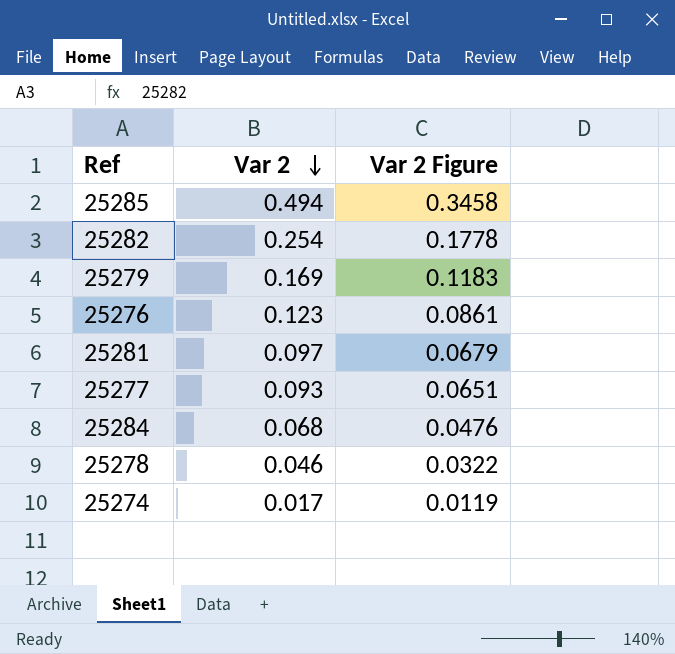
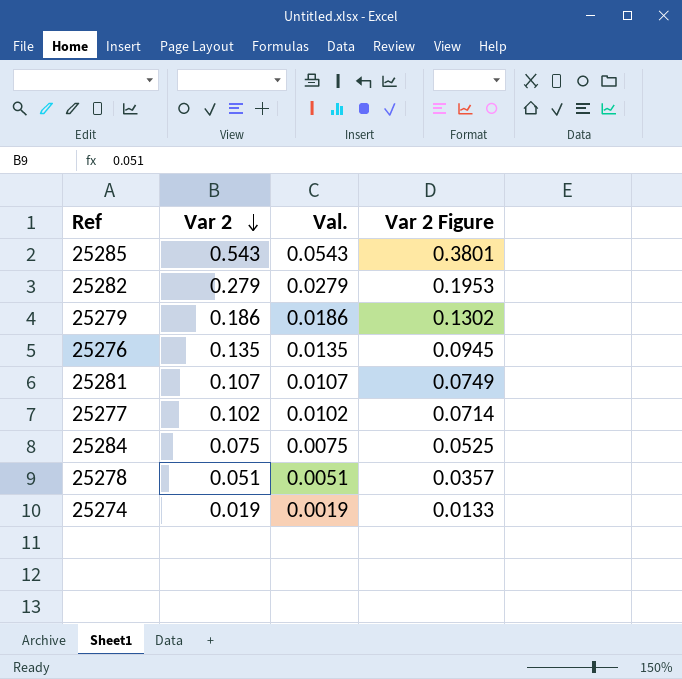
column Val. | formula: none -> [Var 2] * 0.1
25285 | Var 2: 0.494 -> 0.543
25285 | Var 2 Figure: 0.3458 -> 0.3801
25282 | Var 2: 0.254 -> 0.279
25282 | Var 2 Figure: 0.1778 -> 0.1953
25279 | Var 2: 0.169 -> 0.186
25279 | Var 2 Figure: 0.1183 -> 0.1302
25276 | Var 2: 0.123 -> 0.135
25276 | Var 2 Figure: 0.0861 -> 0.0945
25281 | Var 2: 0.097 -> 0.107
25281 | Var 2 Figure: 0.0679 -> 0.0749
25277 | Var 2: 0.093 -> 0.102
25277 | Var 2 Figure: 0.0651 -> 0.0714
25284 | Var 2: 0.068 -> 0.075
25284 | Var 2 Figure: 0.0476 -> 0.0525
25278 | Var 2: 0.046 -> 0.051
25278 | Var 2 Figure: 0.0322 -> 0.0357
25274 | Var 2: 0.017 -> 0.019
25274 | Var 2 Figure: 0.0119 -> 0.0133

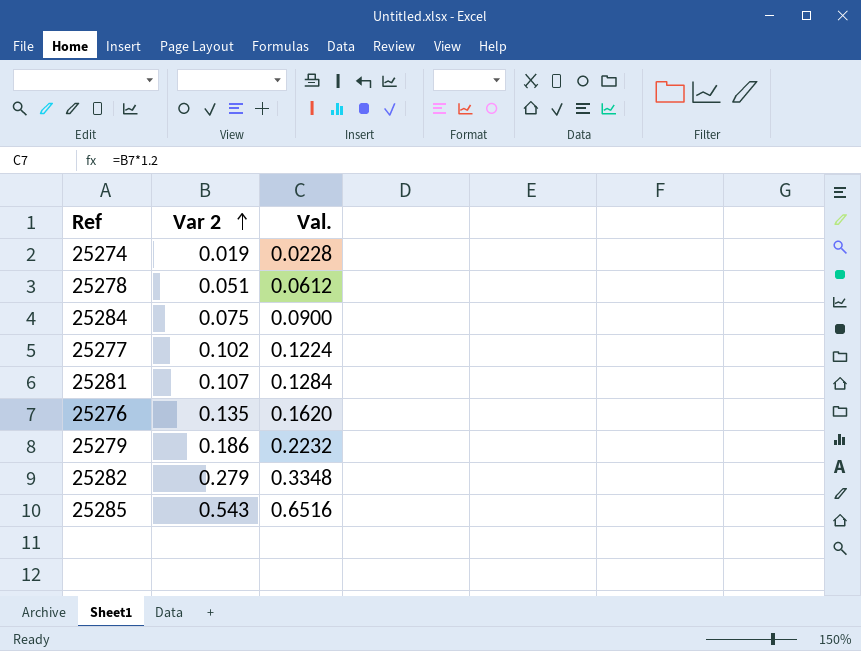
row order: Var 2 descending -> Var 2 ascending
column Var 2 Figure | formula: [Var 2] * 0.7 -> none
column Val. | formula: [Var 2] * 0.1 -> [Var 2] * 1.2

